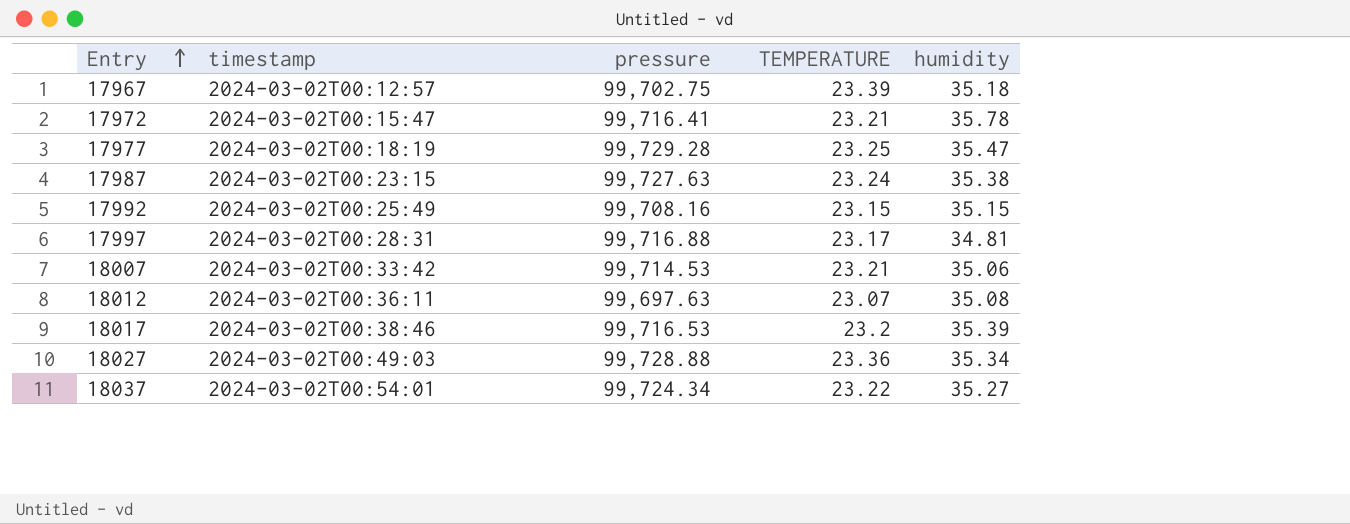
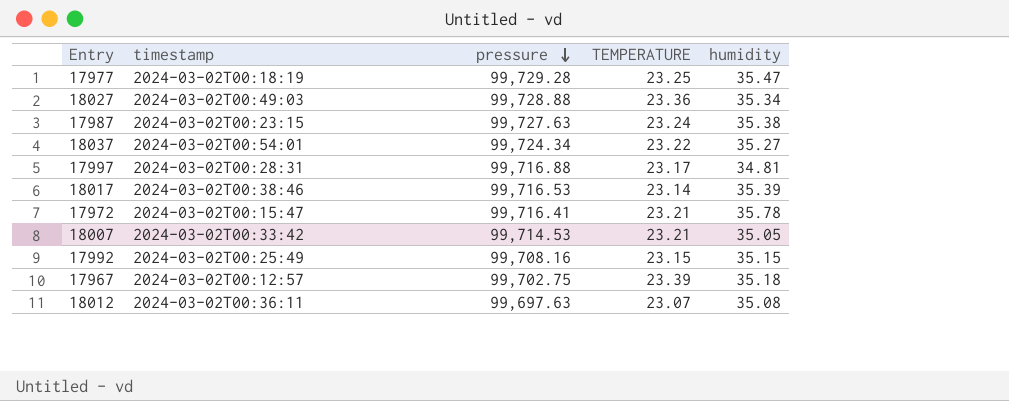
row order: Entry ascending -> pressure descending
18017 | TEMPERATURE: 23.2 -> 23.14
18007 | humidity: 35.06 -> 35.05

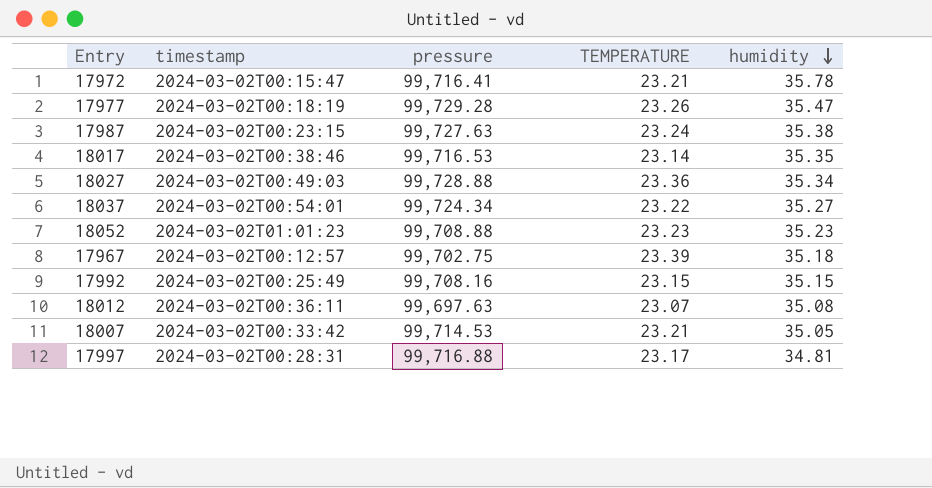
row order: pressure descending -> humidity descending
17977 | TEMPERATURE: 23.25 -> 23.26
18017 | humidity: 35.39 -> 35.35
row 18052: none -> 2024-03-02T01:01:23 | 99,708.88 | 23.23 | 35.23

